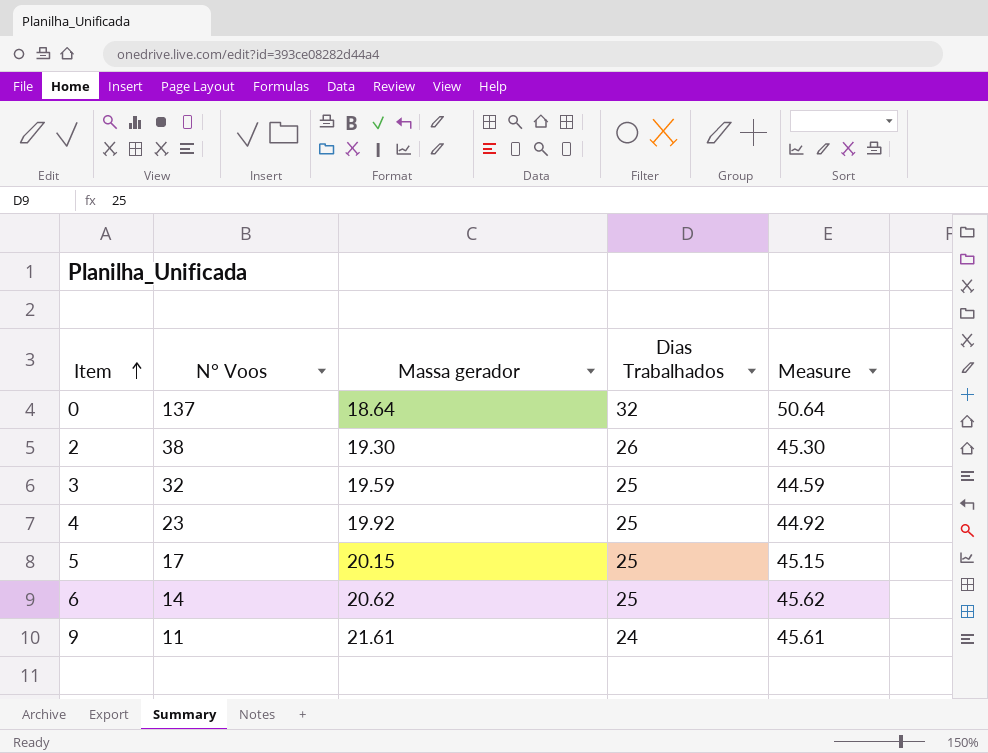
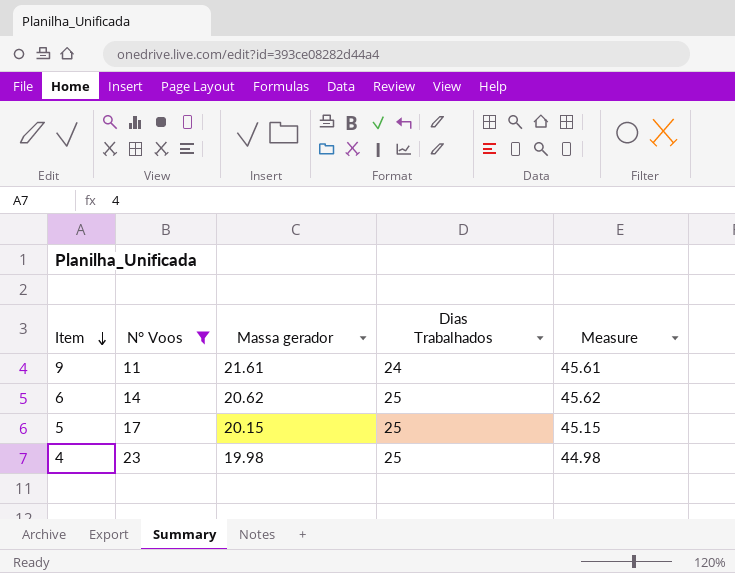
filter: none -> N° Voos <= 23
row order: Item ascending -> Item descending
4 | Massa gerador: 19.92 -> 19.98
4 | Measure: 44.92 -> 44.98

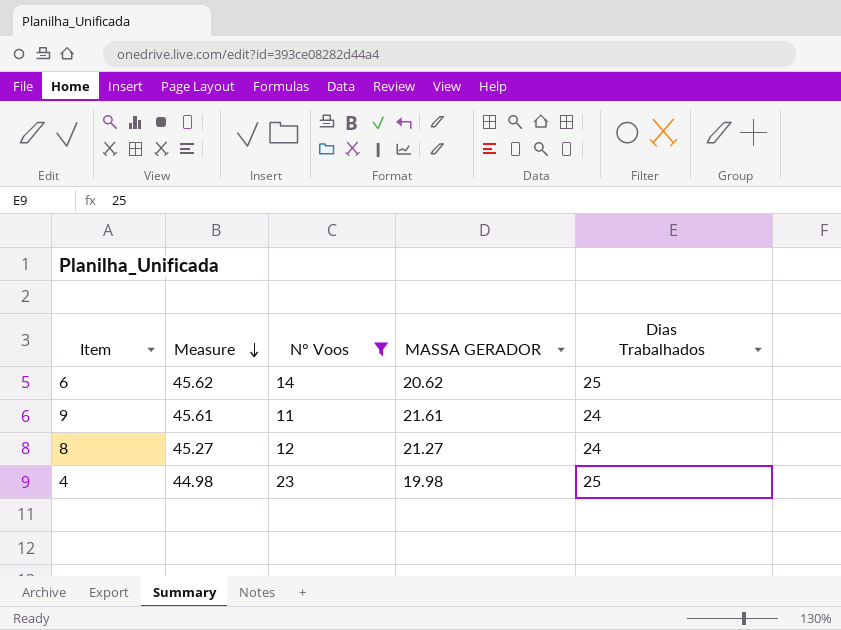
row order: Item descending -> Measure descending
column Measure | position: 5 -> 2
column name: Massa gerador -> MASSA GERADOR
row 5: 17 | 20.15 | 25 | 45.15 -> none
row 8: none -> 45.27 | 12 | 21.27 | 24

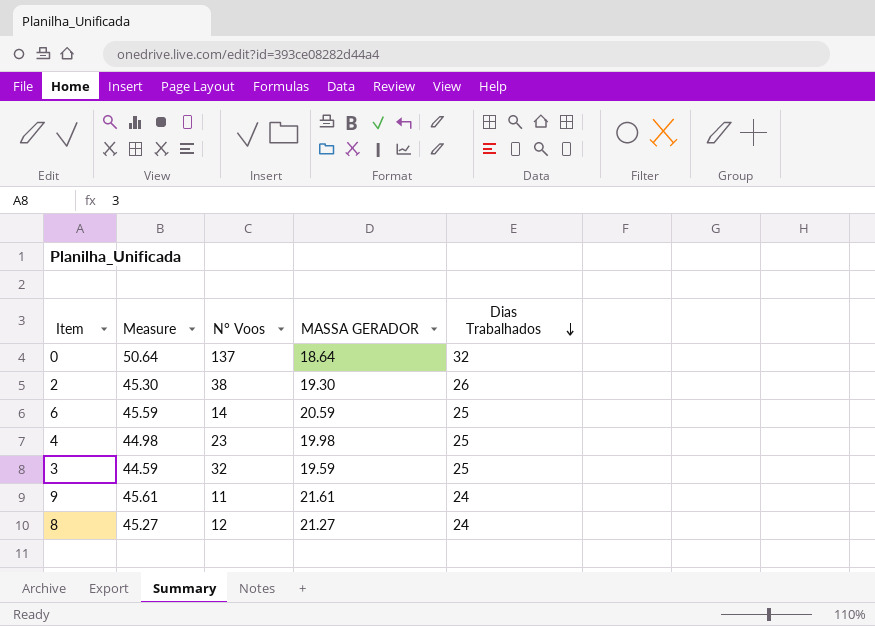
filter: N° Voos <= 23 -> none
row order: Measure descending -> Dias Trabalhados descending
6 | Measure: 45.62 -> 45.59
6 | MASSA GERADOR: 20.62 -> 20.59

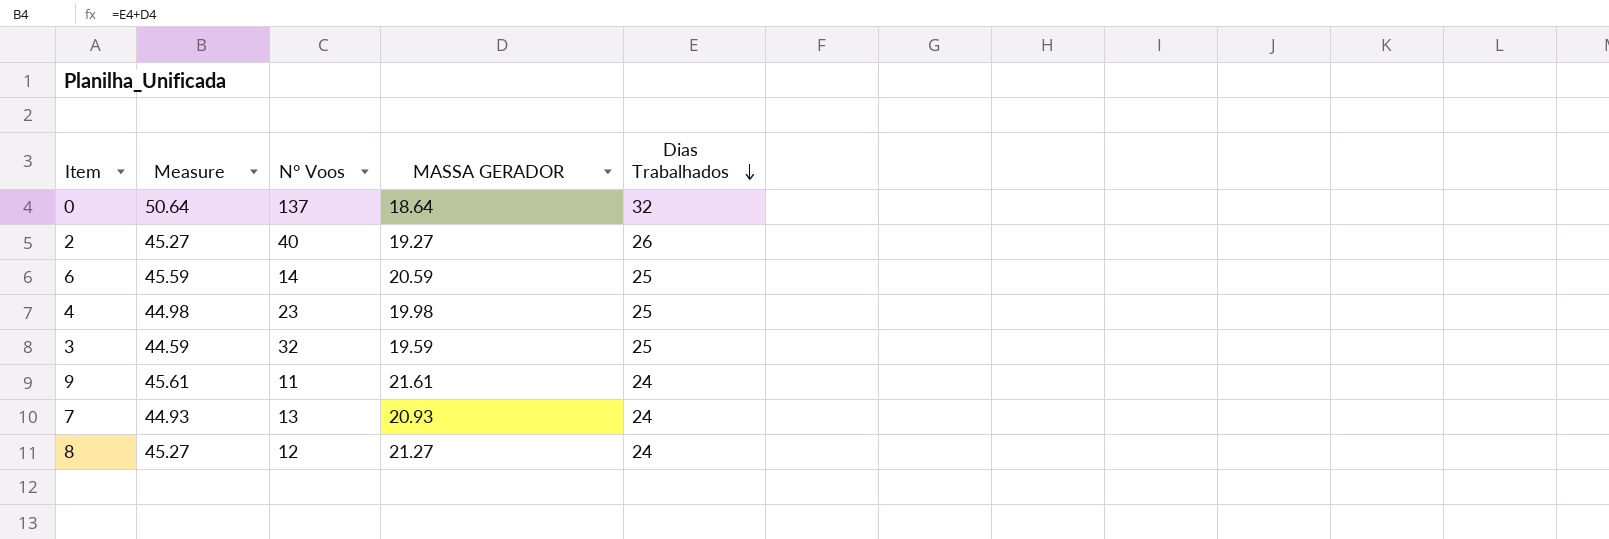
2 | Measure: 45.30 -> 45.27
2 | N° Voos: 38 -> 40
2 | MASSA GERADOR: 19.30 -> 19.27
row 7: none -> 44.93 | 13 | 20.93 | 24

